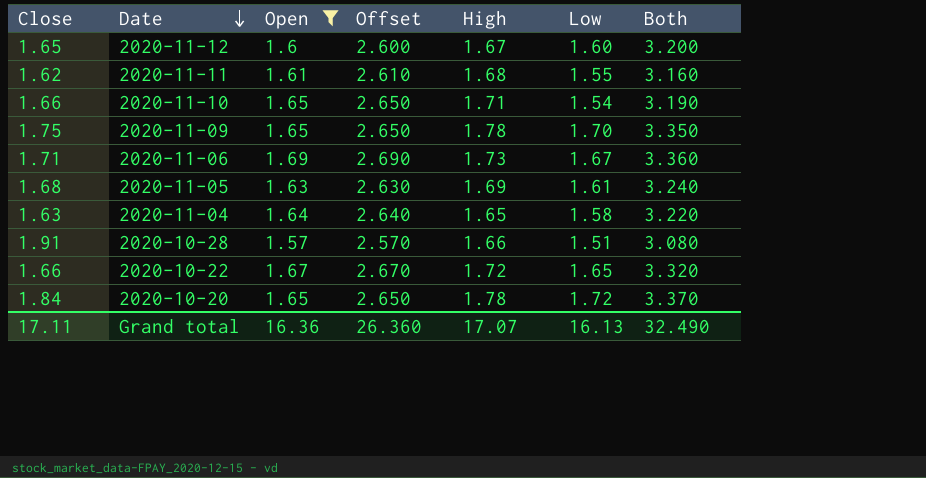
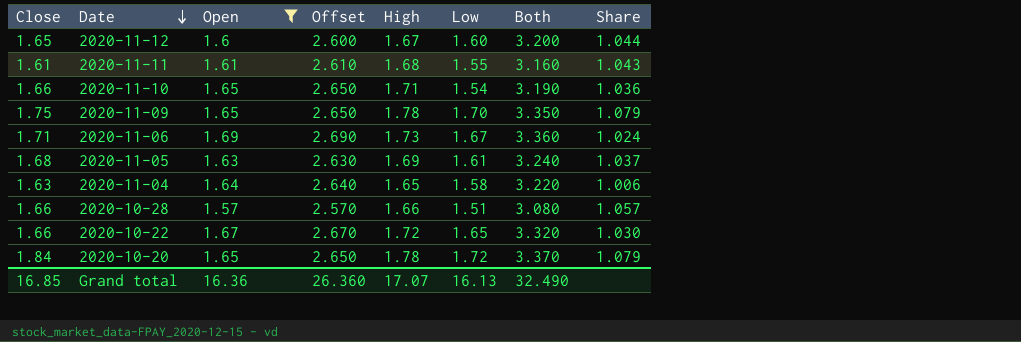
column Share | formula: none -> [High] / [Open]
2020-11-11 | Close: 1.62 -> 1.61
2020-10-28 | Close: 1.91 -> 1.66
Grand total | Close: 17.11 -> 16.85

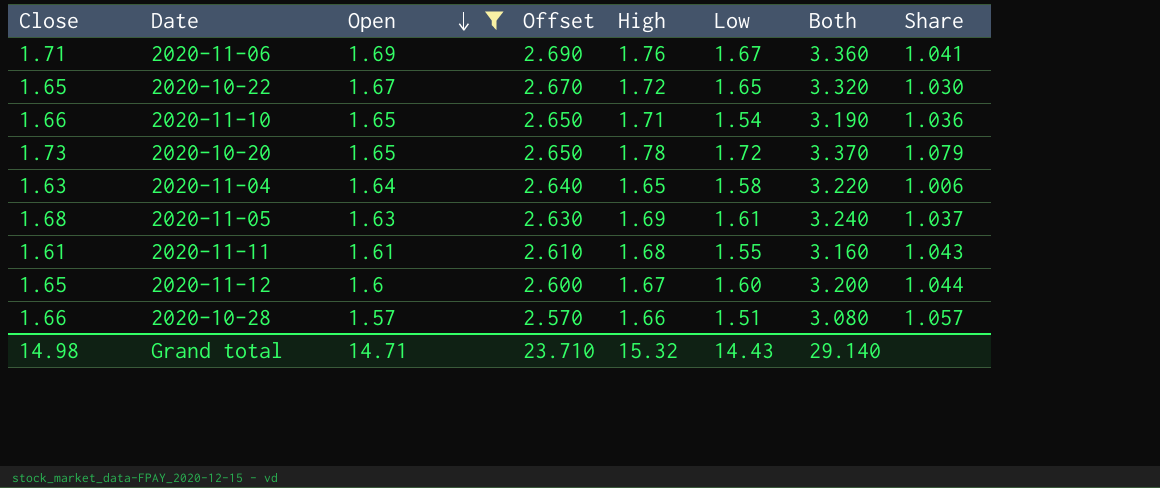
row order: Date descending -> Open descending
row 2020-11-09: 1.75 | 1.65 | 2.650 | 1.78 | 1.70 | 3.350 | 1.079 -> none
2020-11-06 | High: 1.73 -> 1.76
2020-11-06 | Share: 1.024 -> 1.041
2020-10-22 | Close: 1.66 -> 1.65
2020-10-20 | Close: 1.84 -> 1.73
Grand total | Close: 16.85 -> 14.98
Grand total | Open: 16.36 -> 14.71
Grand total | Offset: 26.360 -> 23.710
Grand total | High: 17.07 -> 15.32
Grand total | Low: 16.13 -> 14.43
Grand total | Both: 32.490 -> 29.140

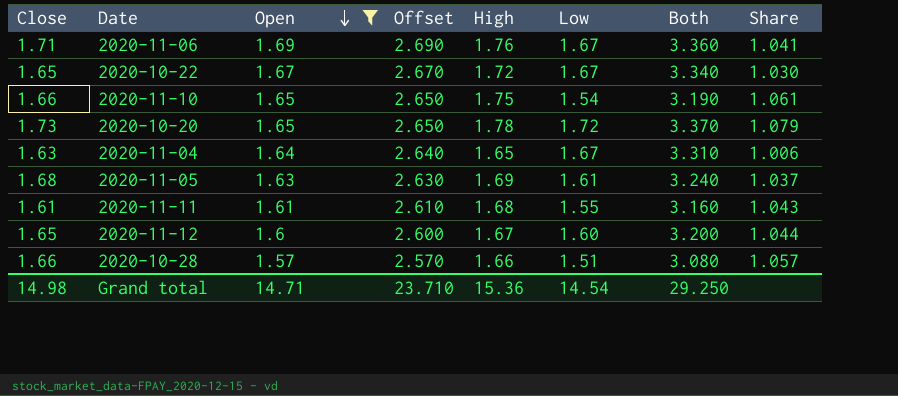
2020-10-22 | Low: 1.65 -> 1.67
2020-10-22 | Both: 3.320 -> 3.340
2020-11-10 | High: 1.71 -> 1.75
2020-11-10 | Share: 1.036 -> 1.061
2020-11-04 | Low: 1.58 -> 1.67
2020-11-04 | Both: 3.220 -> 3.310
Grand total | High: 15.32 -> 15.36
Grand total | Low: 14.43 -> 14.54
Grand total | Both: 29.140 -> 29.250

